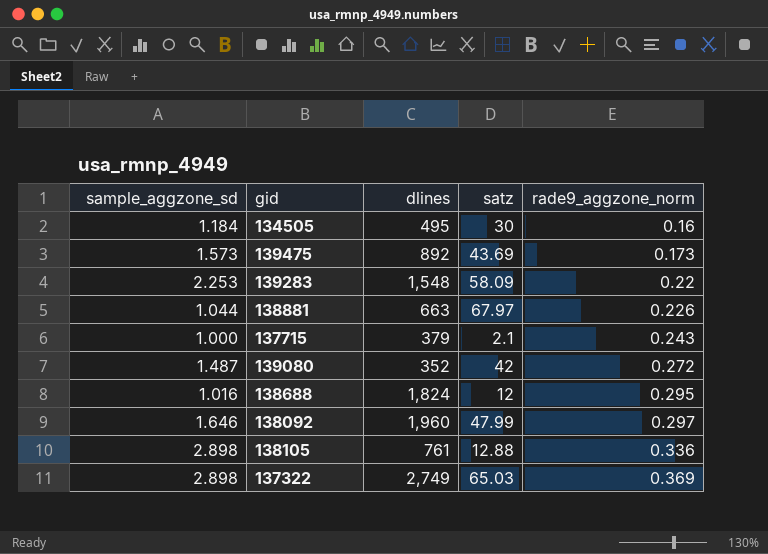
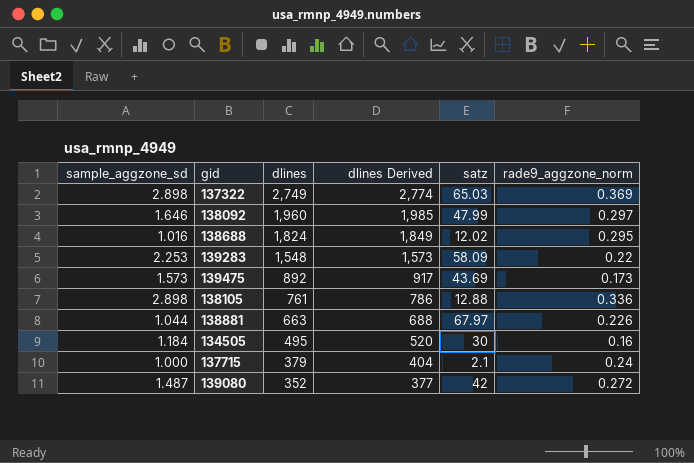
row order: rade9_aggzone_norm ascending -> dlines descending
column dlines Derived | formula: none -> [dlines] + 25
138688 | satz: 12 -> 12.02
137715 | rade9_aggzone_norm: 0.243 -> 0.24

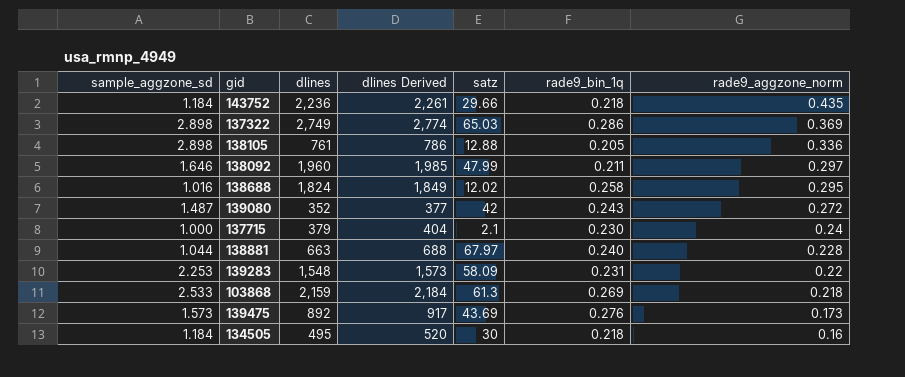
row order: dlines descending -> rade9_aggzone_norm descending
column rade9_bin_1q | position: none -> 6
row 143752: none -> 1.184 | 2,236 | 2,261 | 29.66 | 0.218 | 0.435
138881 | rade9_aggzone_norm: 0.226 -> 0.228
row 103868: none -> 2.533 | 2,159 | 2,184 | 61.3 | 0.269 | 0.218

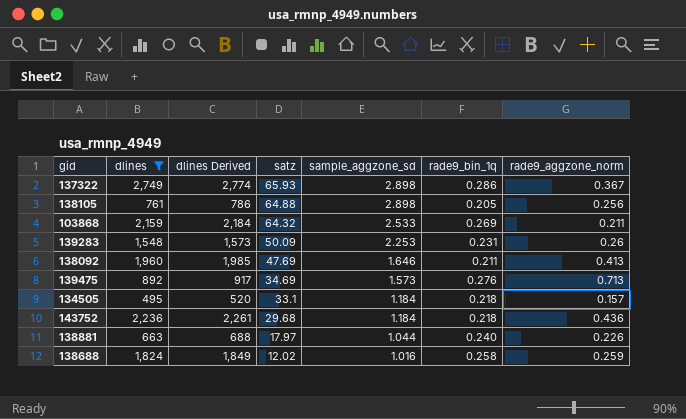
filter: none -> dlines >= 495
row order: rade9_aggzone_norm descending -> satz descending
column sample_aggzone_sd | position: 1 -> 5
137322 | satz: 65.03 -> 65.93
137322 | rade9_aggzone_norm: 0.369 -> 0.367
138105 | satz: 12.88 -> 64.88
138105 | rade9_aggzone_norm: 0.336 -> 0.256
103868 | satz: 61.3 -> 64.32
103868 | rade9_aggzone_norm: 0.218 -> 0.211
139283 | satz: 58.09 -> 50.09
139283 | rade9_aggzone_norm: 0.22 -> 0.26
138092 | satz: 47.99 -> 47.69
138092 | rade9_aggzone_norm: 0.297 -> 0.413
139475 | satz: 43.69 -> 34.69
139475 | rade9_aggzone_norm: 0.173 -> 0.713
134505 | satz: 30 -> 33.1
134505 | rade9_aggzone_norm: 0.16 -> 0.157
143752 | satz: 29.66 -> 29.68
143752 | rade9_aggzone_norm: 0.435 -> 0.436
138881 | satz: 67.97 -> 17.97
138881 | rade9_aggzone_norm: 0.228 -> 0.226
138688 | rade9_aggzone_norm: 0.295 -> 0.259

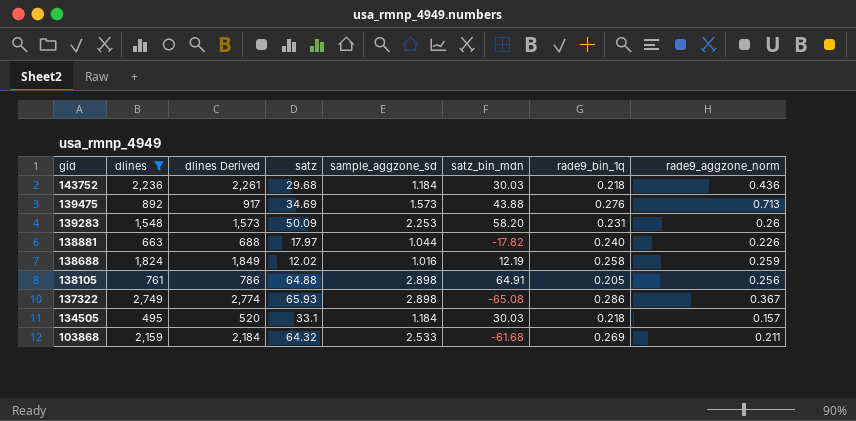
row order: satz descending -> gid descending
column satz_bin_mdn | position: none -> 6
row 138092: 1,960 | 1,985 | 47.69 | 1.646 | 0.211 | 0.413 -> none

